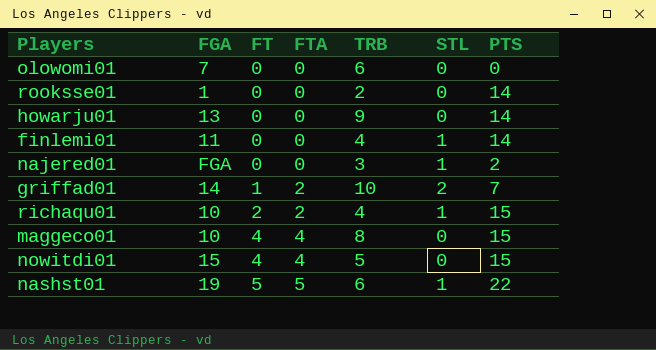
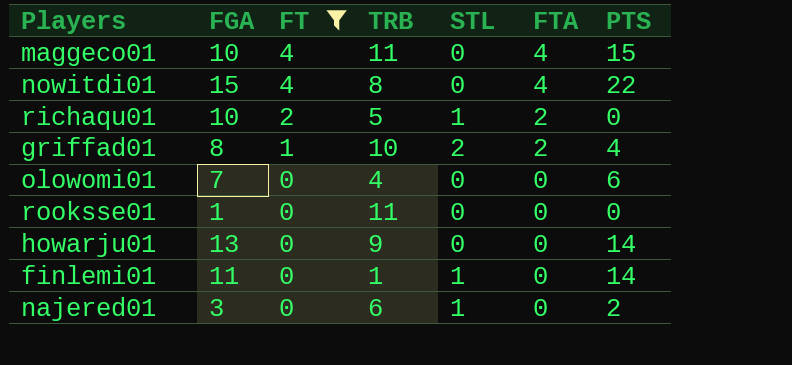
filter: none -> FT != 5
row order: FT ascending -> FT descending
column FTA | position: 4 -> 6
maggeco01 | TRB: 8 -> 11
nowitdi01 | TRB: 5 -> 8
nowitdi01 | PTS: 15 -> 22
richaqu01 | TRB: 4 -> 5
richaqu01 | PTS: 15 -> 0
griffad01 | FGA: 14 -> 8
griffad01 | PTS: 7 -> 4
olowomi01 | TRB: 6 -> 4
olowomi01 | PTS: 0 -> 6
rooksse01 | TRB: 2 -> 11
rooksse01 | PTS: 14 -> 0
finlemi01 | TRB: 4 -> 1
najered01 | FGA: FGA -> 3
najered01 | TRB: 3 -> 6

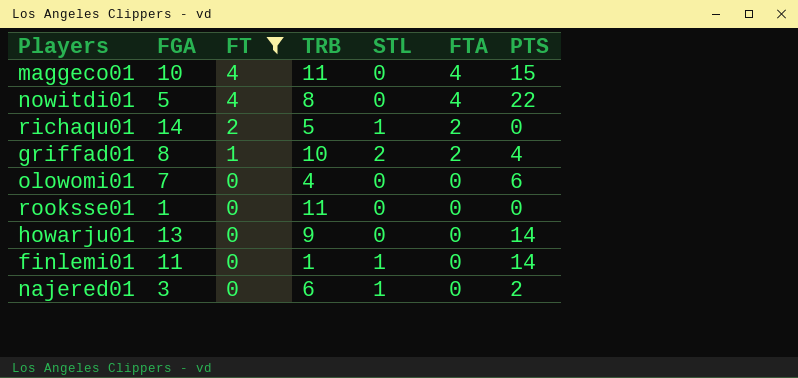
nowitdi01 | FGA: 15 -> 5
richaqu01 | FGA: 10 -> 14

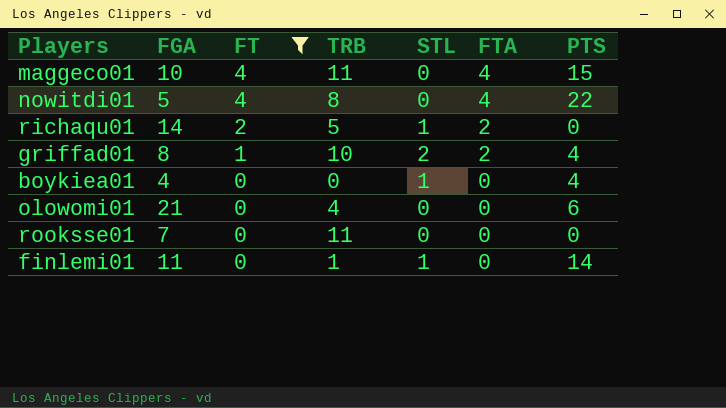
row howarju01: 13 | 0 | 9 | 0 | 0 | 14 -> none
row najered01: 3 | 0 | 6 | 1 | 0 | 2 -> none
row boykiea01: none -> 4 | 0 | 0 | 1 | 0 | 4
olowomi01 | FGA: 7 -> 21
rooksse01 | FGA: 1 -> 7

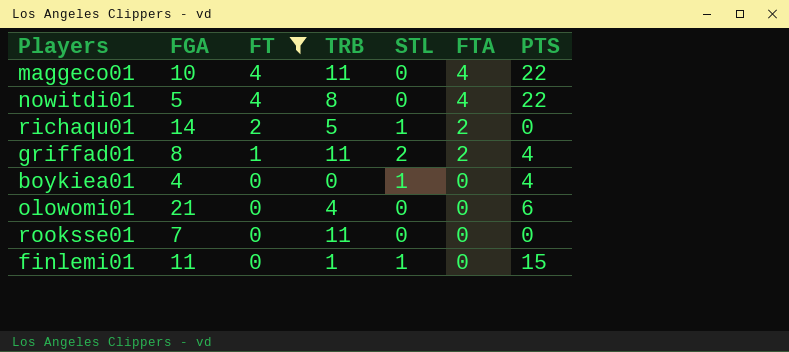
maggeco01 | PTS: 15 -> 22
griffad01 | TRB: 10 -> 11
finlemi01 | PTS: 14 -> 15

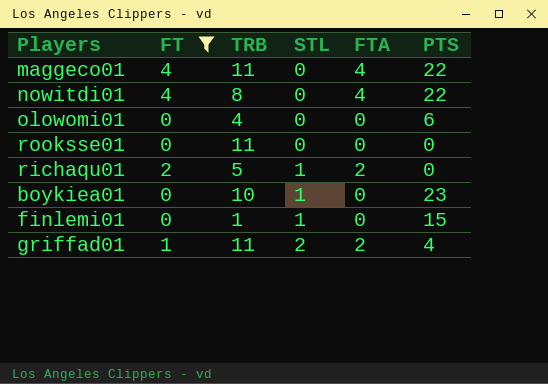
row order: FT descending -> STL ascending
column FGA | position: 2 -> none
boykiea01 | TRB: 0 -> 10
boykiea01 | PTS: 4 -> 23

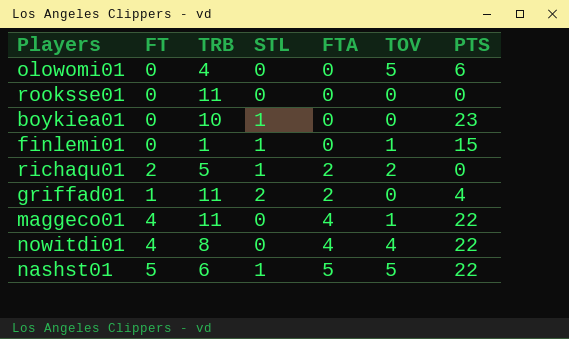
filter: FT != 5 -> none
row order: STL ascending -> FTA ascending
column TOV | position: none -> 6

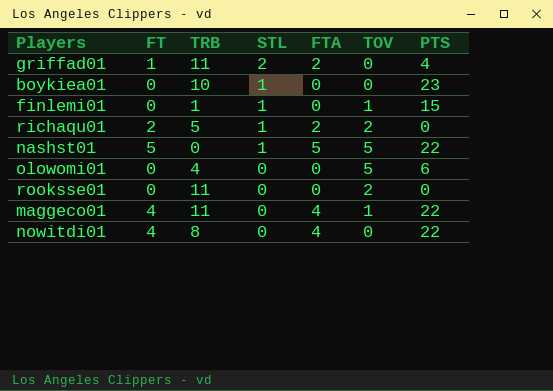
row order: FTA ascending -> STL descending
nashst01 | TRB: 6 -> 0
rooksse01 | TOV: 0 -> 2
nowitdi01 | TOV: 4 -> 0

